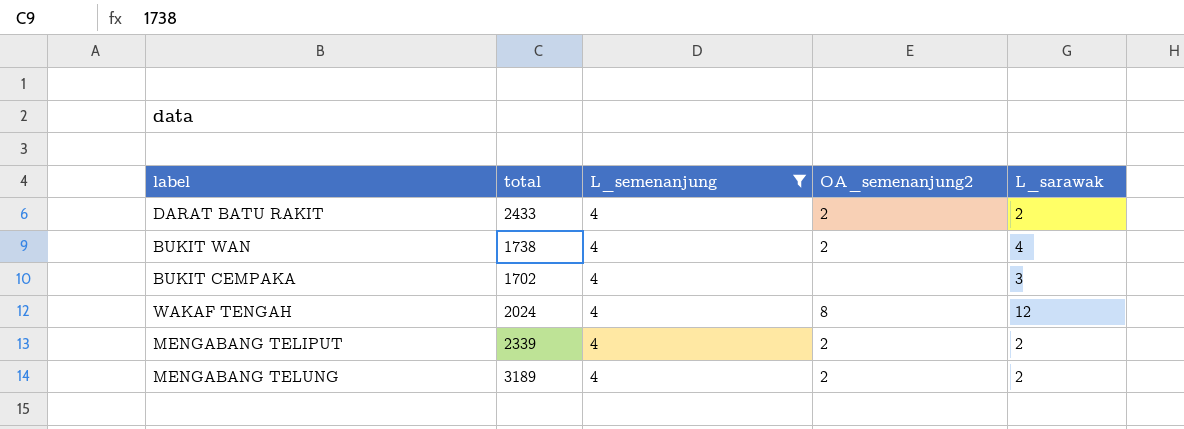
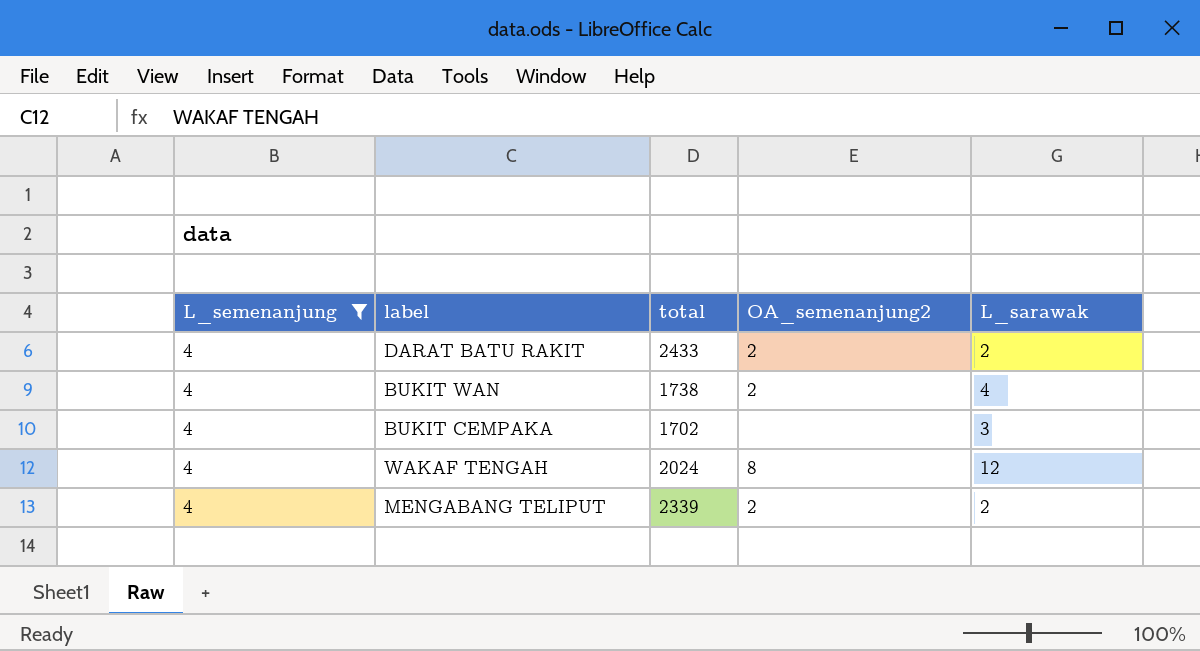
column L_semenanjung | position: 3 -> 1
row MENGABANG TELUNG: 3189 | 4 | 2 | 2 -> none

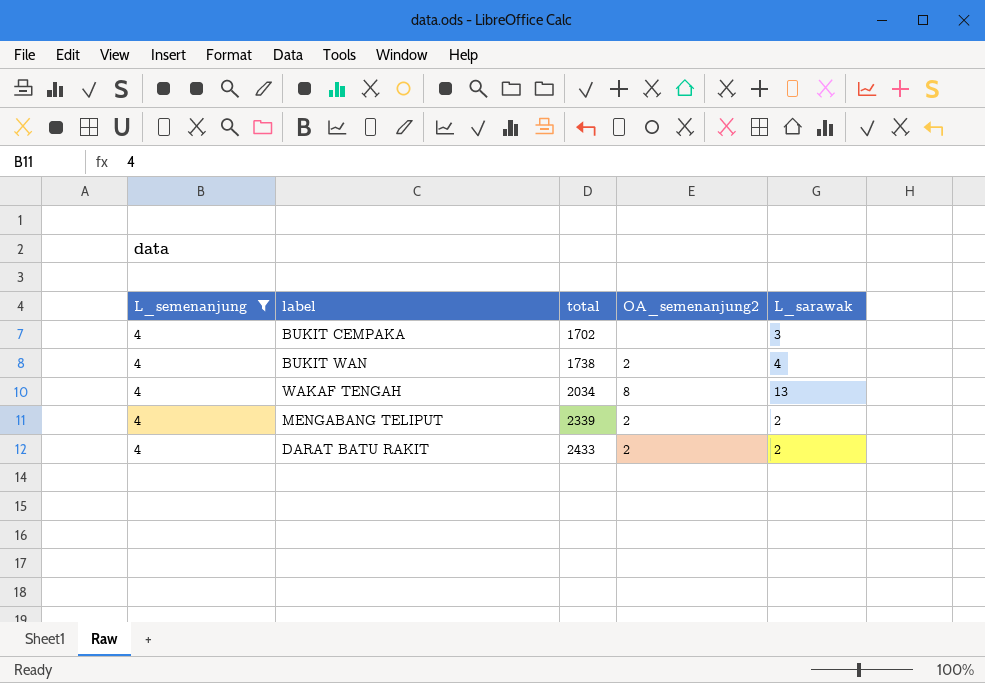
row order: none -> total ascending
WAKAF TENGAH | total: 2024 -> 2034
WAKAF TENGAH | L_sarawak: 12 -> 13

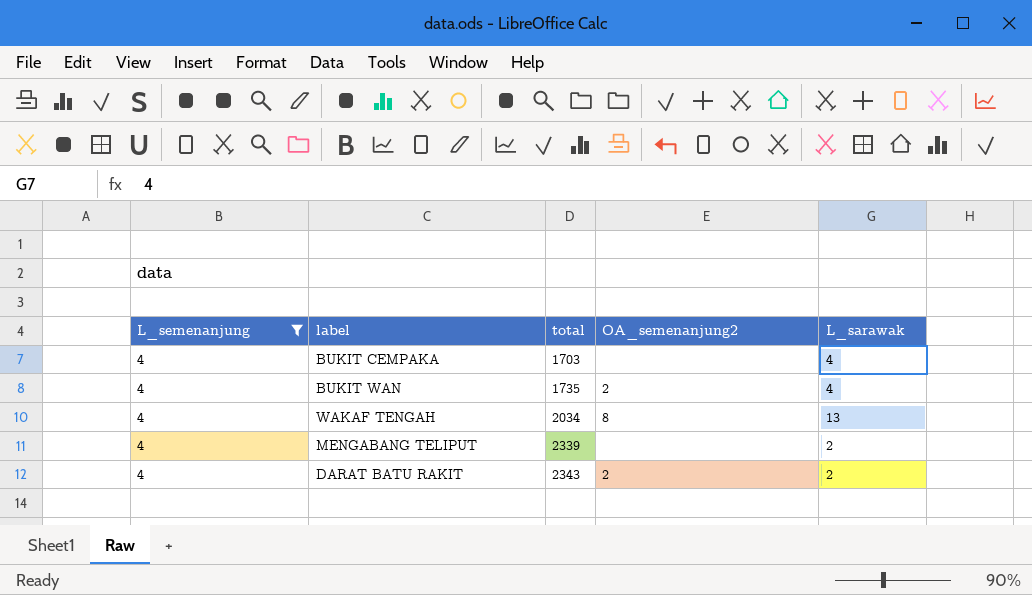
BUKIT CEMPAKA | total: 1702 -> 1703
BUKIT CEMPAKA | L_sarawak: 3 -> 4
BUKIT WAN | total: 1738 -> 1735
MENGABANG TELIPUT | OA_semenanjung2: 2 -> none
DARAT BATU RAKIT | total: 2433 -> 2343

